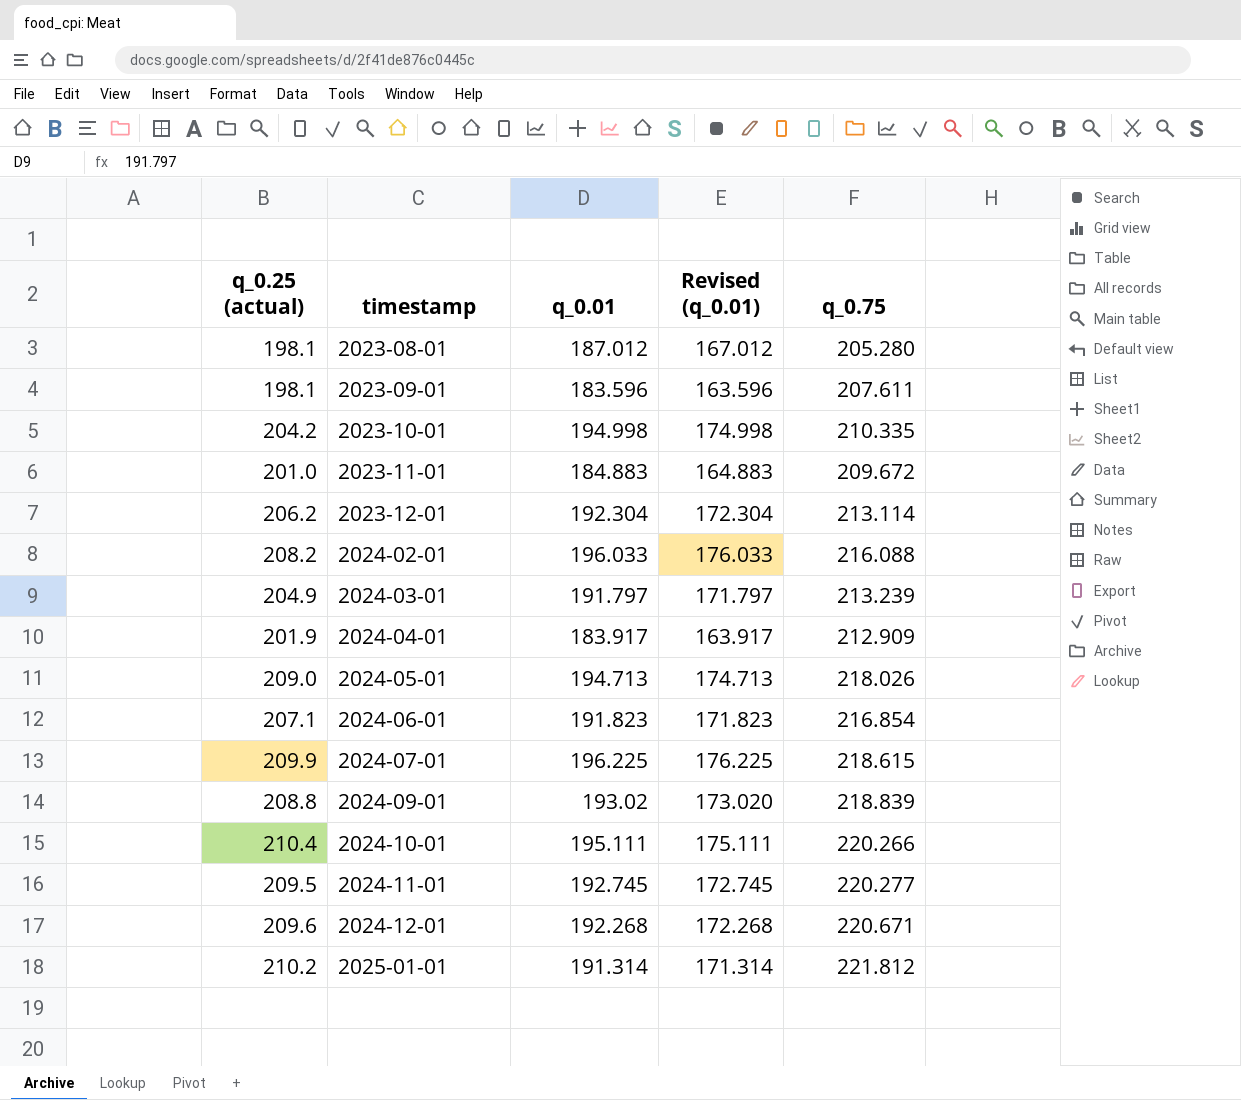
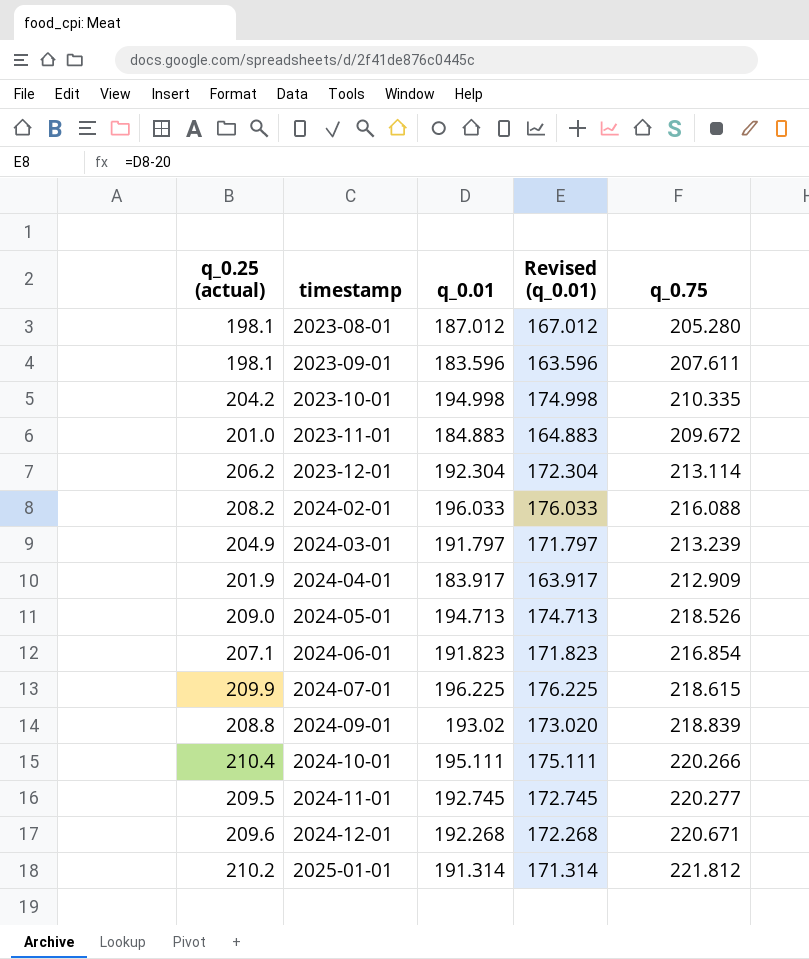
2024-05-01 | q_0.75: 218.026 -> 218.526

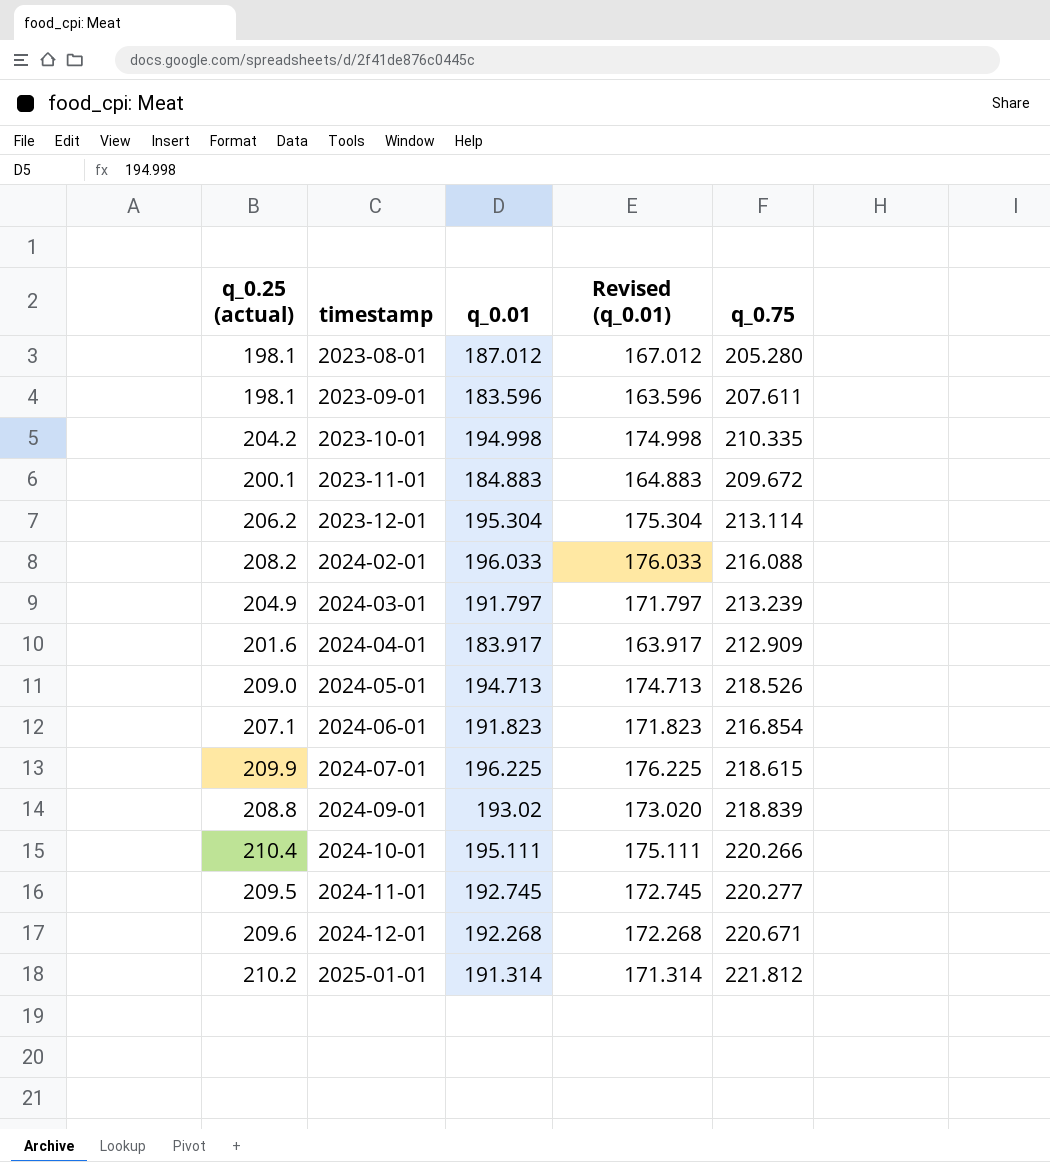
2023-11-01 | q_0.25 (actual): 201.0 -> 200.1
2023-12-01 | q_0.01: 192.304 -> 195.304
2023-12-01 | Revised (q_0.01): 172.304 -> 175.304
2024-04-01 | q_0.25 (actual): 201.9 -> 201.6

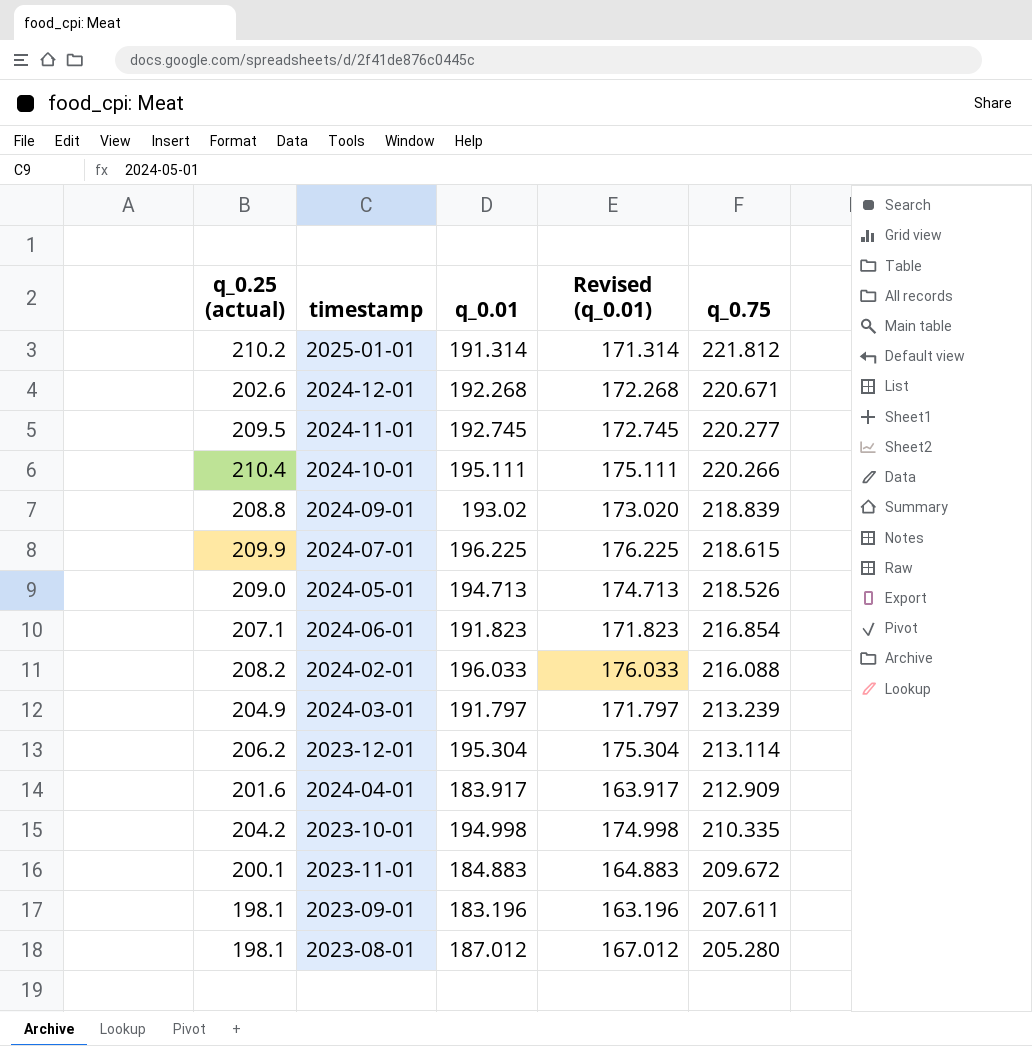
row order: timestamp ascending -> q_0.75 descending
2024-12-01 | q_0.25 (actual): 209.6 -> 202.6
2023-09-01 | q_0.01: 183.596 -> 183.196
2023-09-01 | Revised (q_0.01): 163.596 -> 163.196

